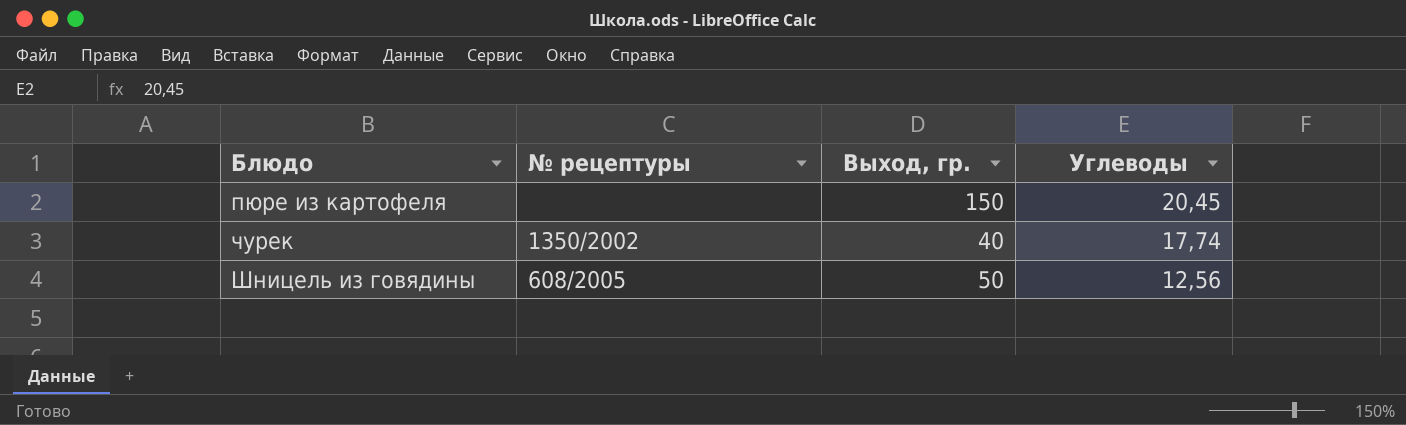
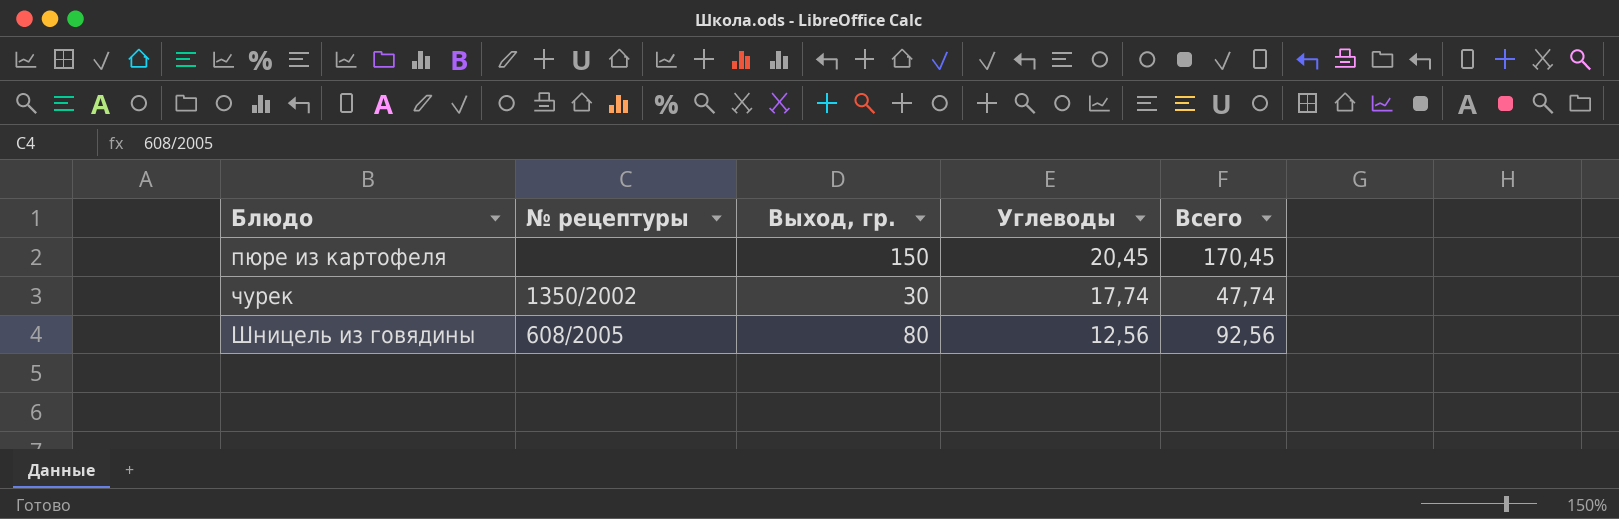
column Всего | formula: none -> [Выход, гр.] + [Углеводы]
чурек | Выход, гр.: 40 -> 30
Шницель из говядины | Выход, гр.: 50 -> 80

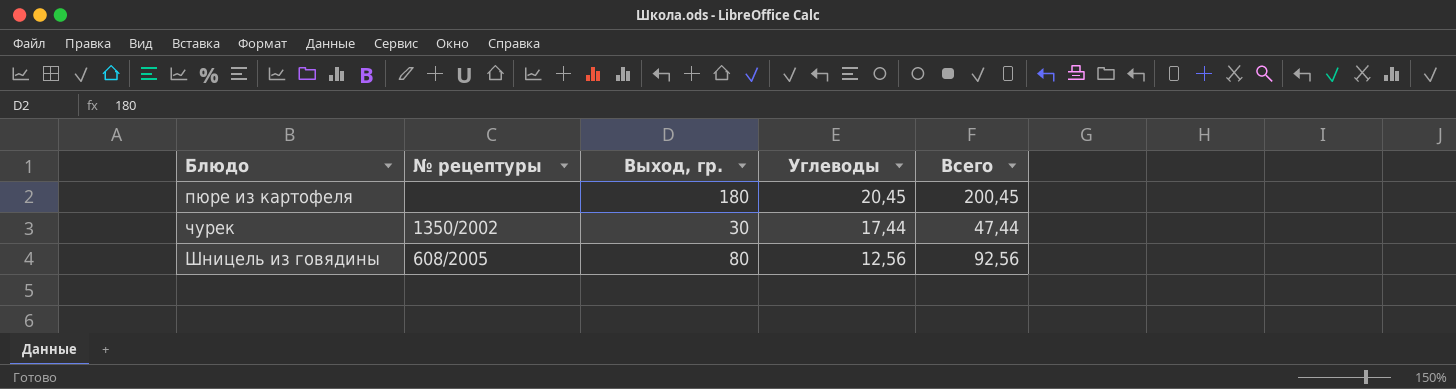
пюре из картофеля | Выход, гр.: 150 -> 180
пюре из картофеля | Всего: 170,45 -> 200,45
чурек | Углеводы: 17,74 -> 17,44
чурек | Всего: 47,74 -> 47,44

